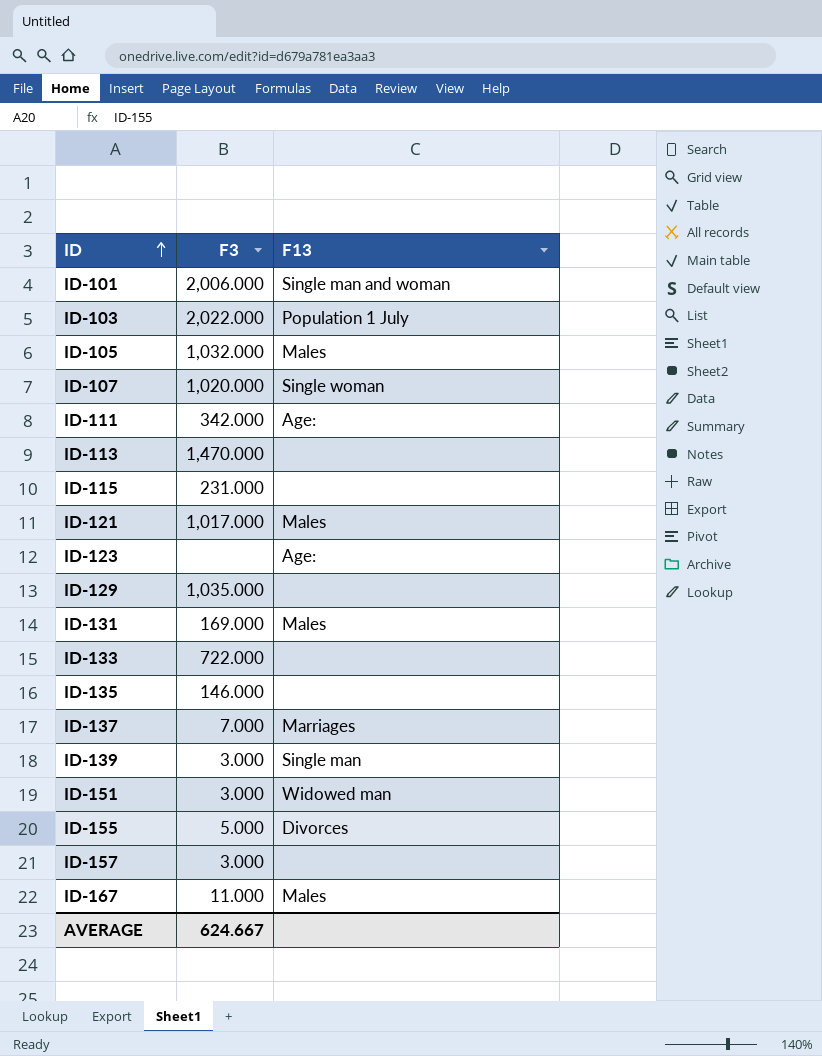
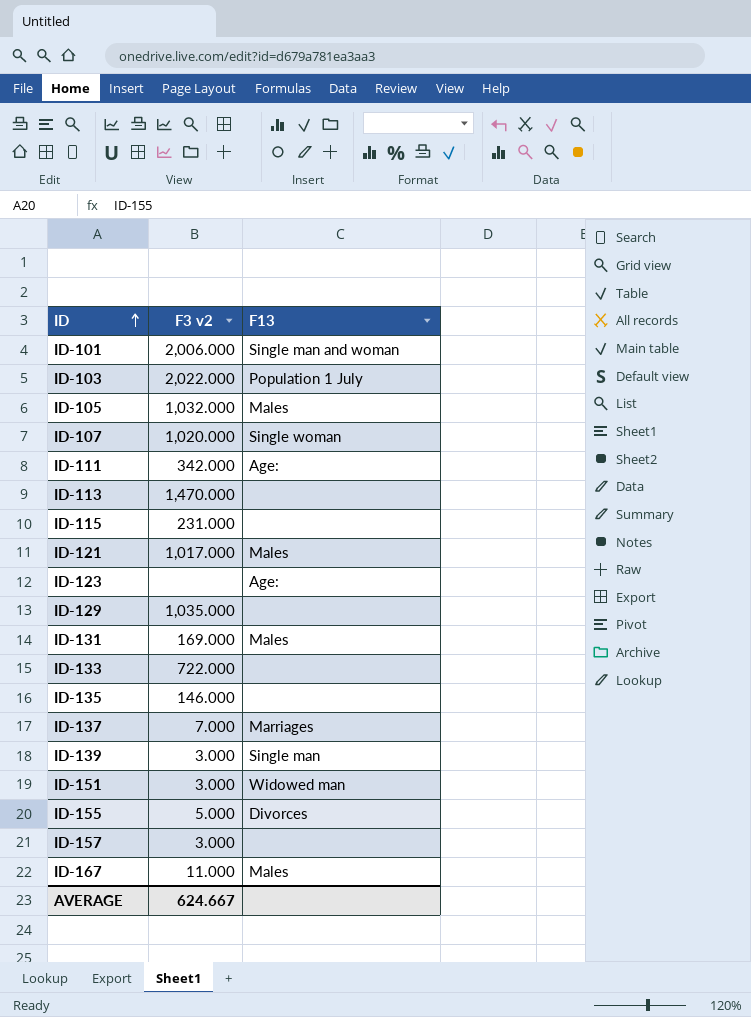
column name: F3 -> F3 v2

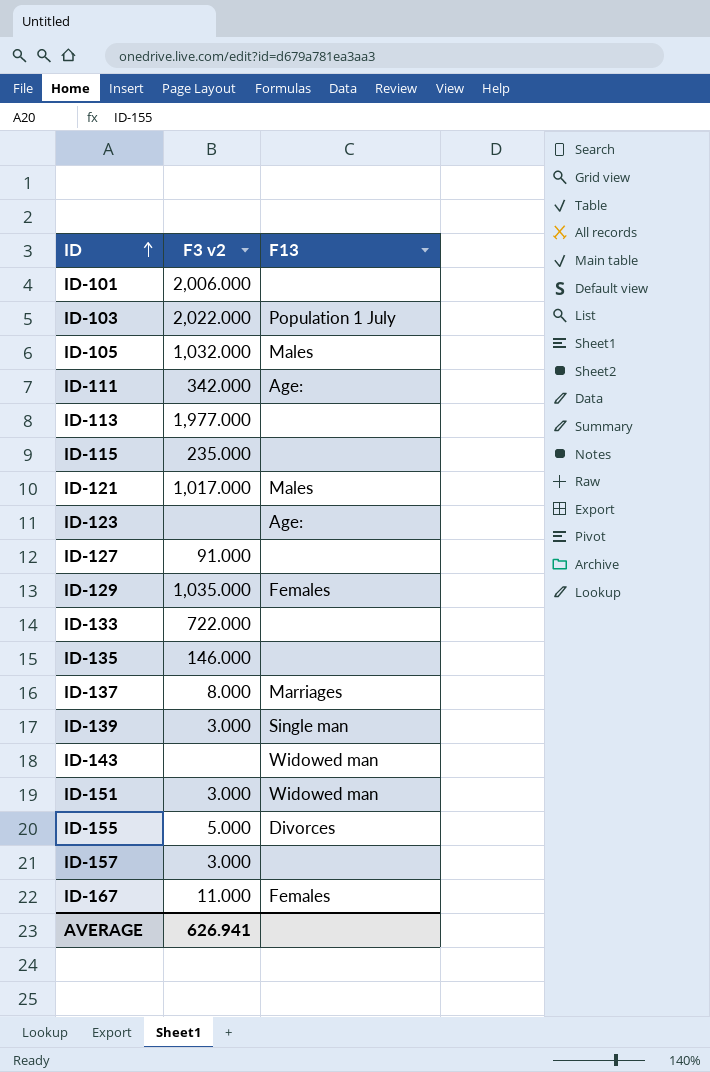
row ID-107: 1,020.000 | Single woman -> none
row ID-131: 169.000 | Males -> none
ID-101 | F13: Single man and woman -> none
ID-113 | F3 v2: 1,470.000 -> 1,977.000
ID-115 | F3 v2: 231.000 -> 235.000
row ID-127: none -> 91.000 | none
ID-129 | F13: none -> Females
ID-137 | F3 v2: 7.000 -> 8.000
row ID-143: none -> none | Widowed man
ID-167 | F13: Males -> Females
AVERAGE | F3 v2: 624.667 -> 626.941

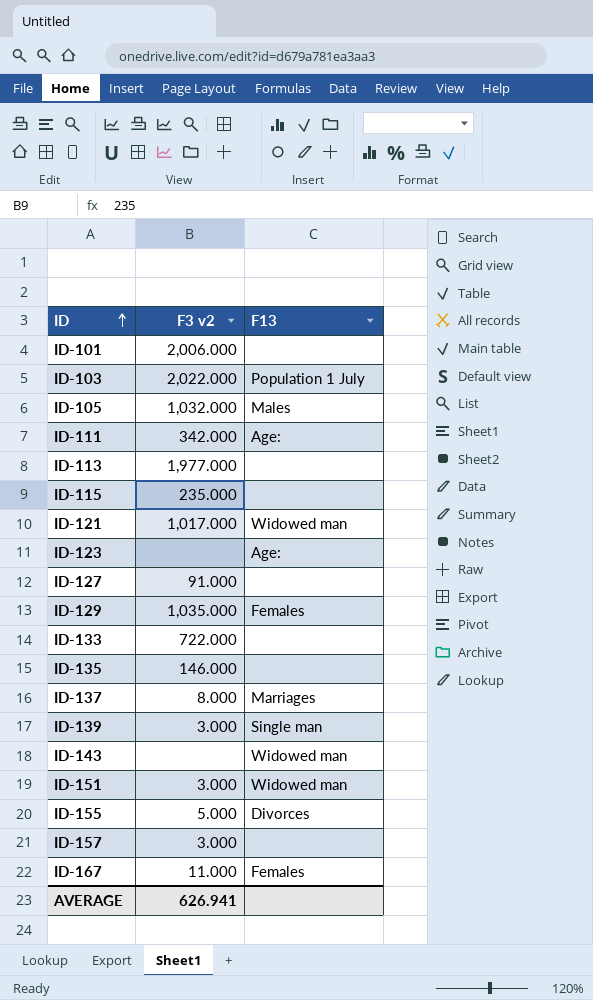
ID-121 | F13: Males -> Widowed man

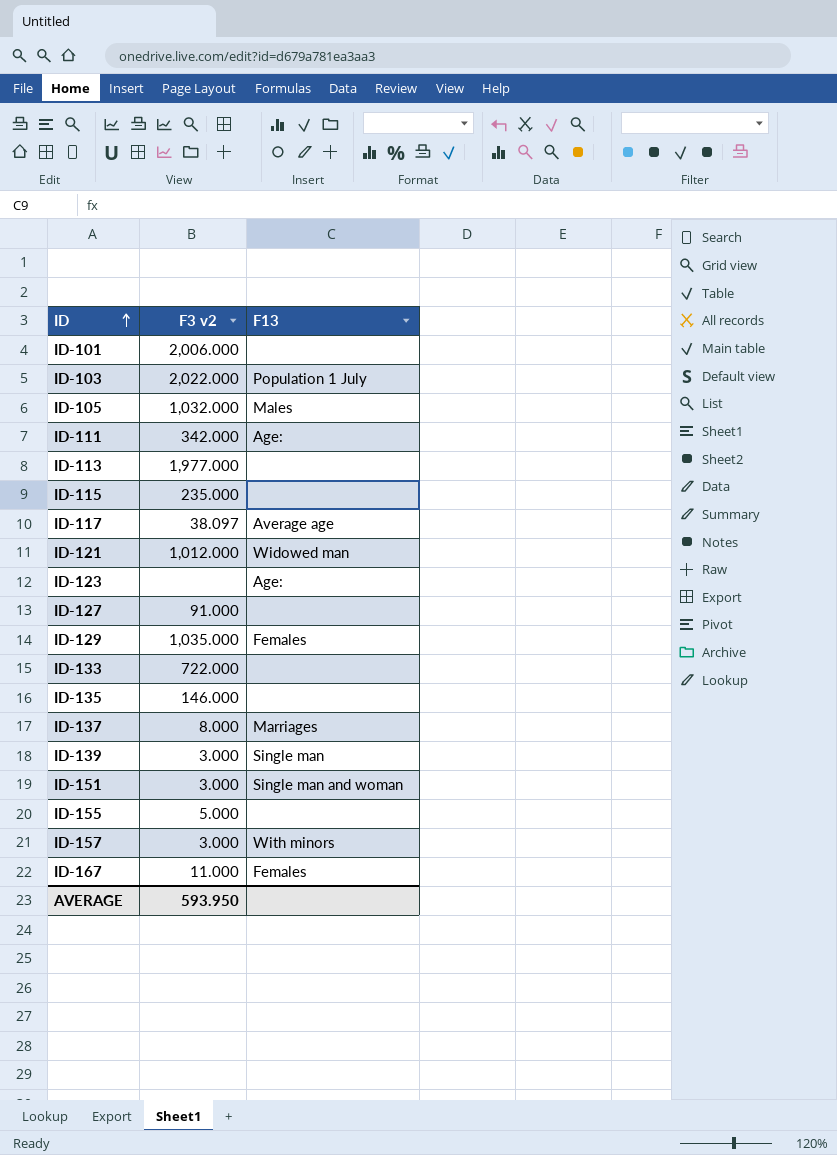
row ID-143: none | Widowed man -> none
row ID-117: none -> 38.097 | Average age
ID-121 | F3 v2: 1,017.000 -> 1,012.000
ID-151 | F13: Widowed man -> Single man and woman
ID-155 | F13: Divorces -> none
ID-157 | F13: none -> With minors
AVERAGE | F3 v2: 626.941 -> 593.950

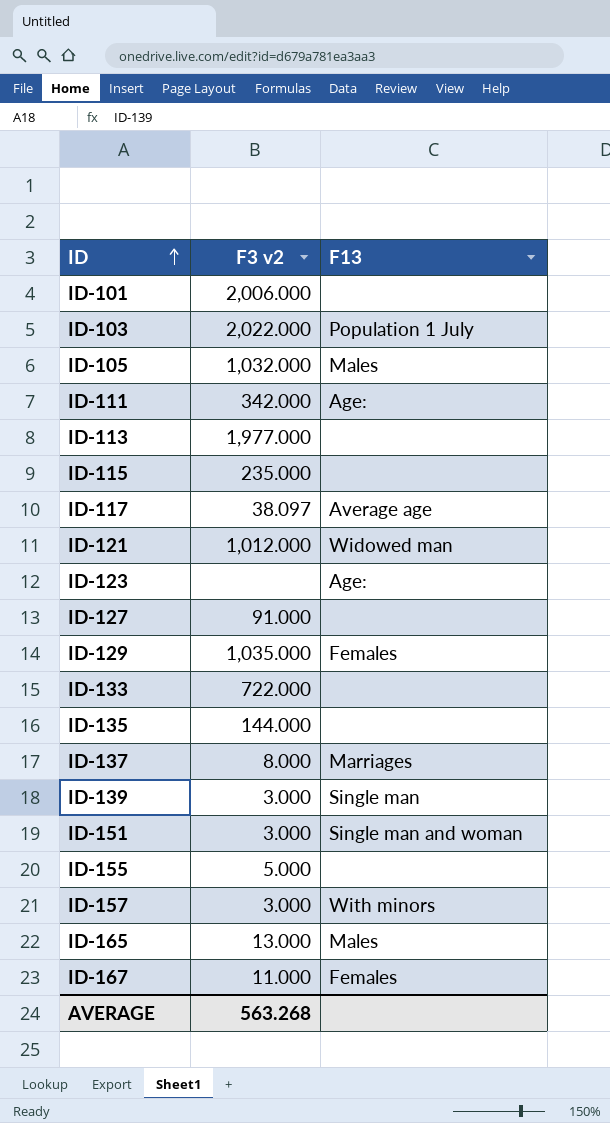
ID-135 | F3 v2: 146.000 -> 144.000
row ID-165: none -> 13.000 | Males
AVERAGE | F3 v2: 593.950 -> 563.268

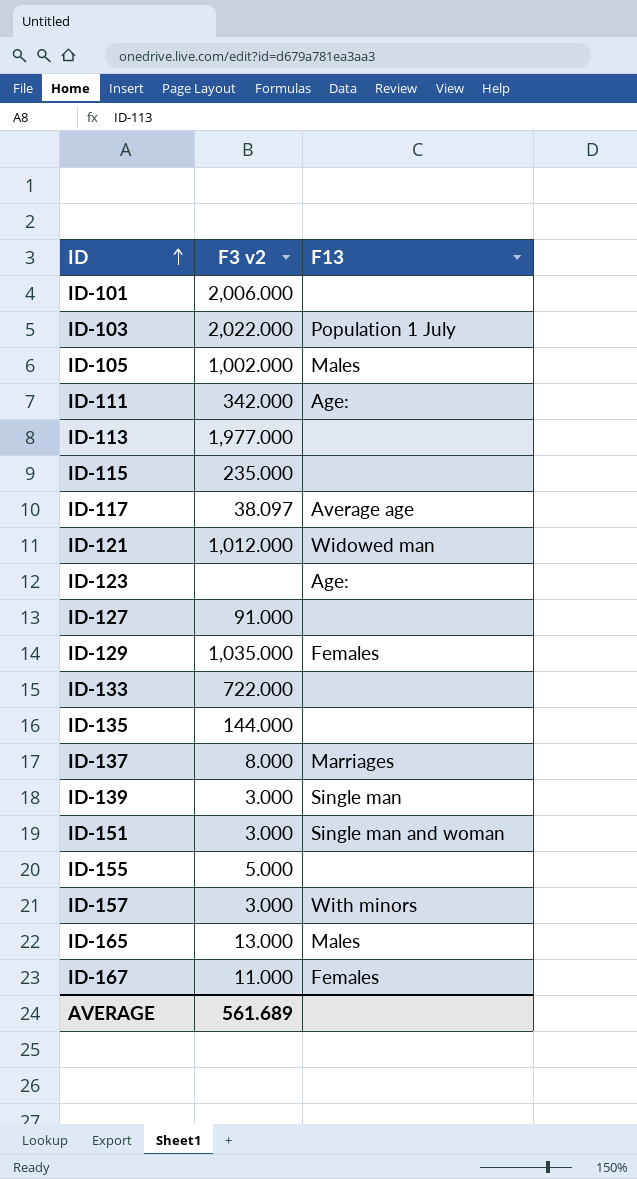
ID-105 | F3 v2: 1,032.000 -> 1,002.000
AVERAGE | F3 v2: 563.268 -> 561.689

